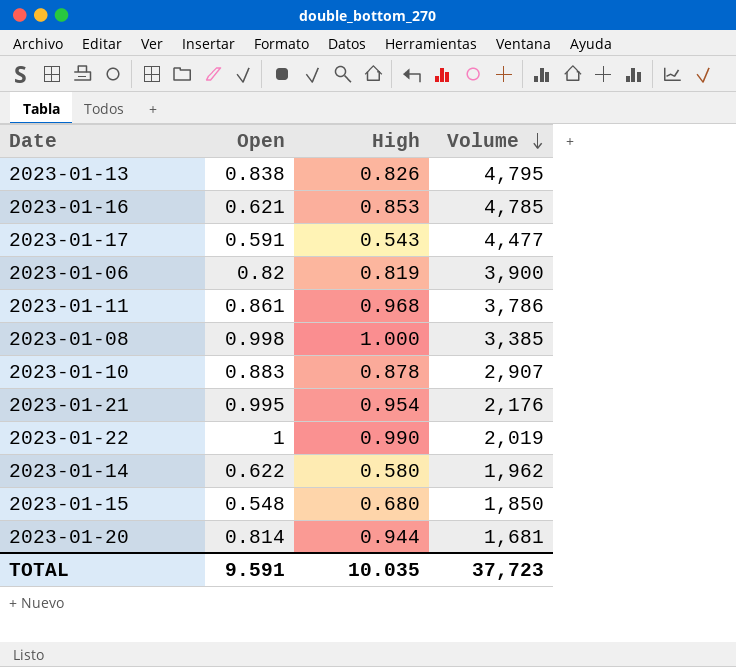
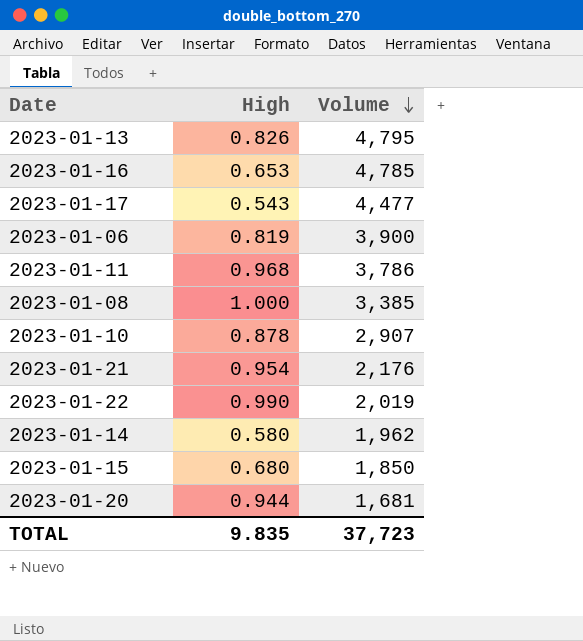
column Open | position: 2 -> none
2023-01-16 | High: 0.853 -> 0.653
TOTAL | High: 10.035 -> 9.835

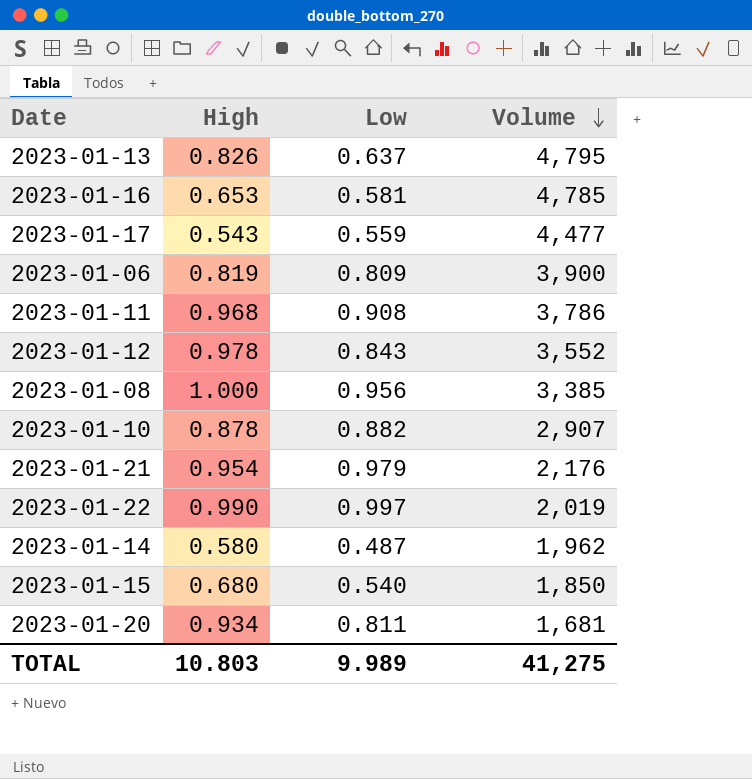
column Low | position: none -> 3
row 2023-01-12: none -> 0.978 | 0.843 | 3,552
2023-01-20 | High: 0.944 -> 0.934
TOTAL | High: 9.835 -> 10.803
TOTAL | Volume: 37,723 -> 41,275

